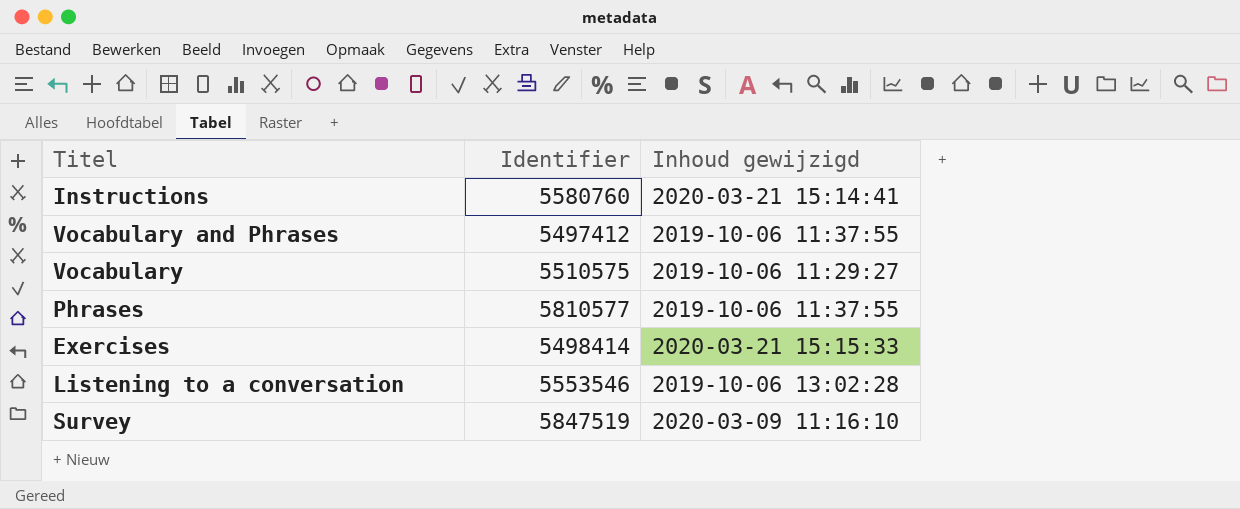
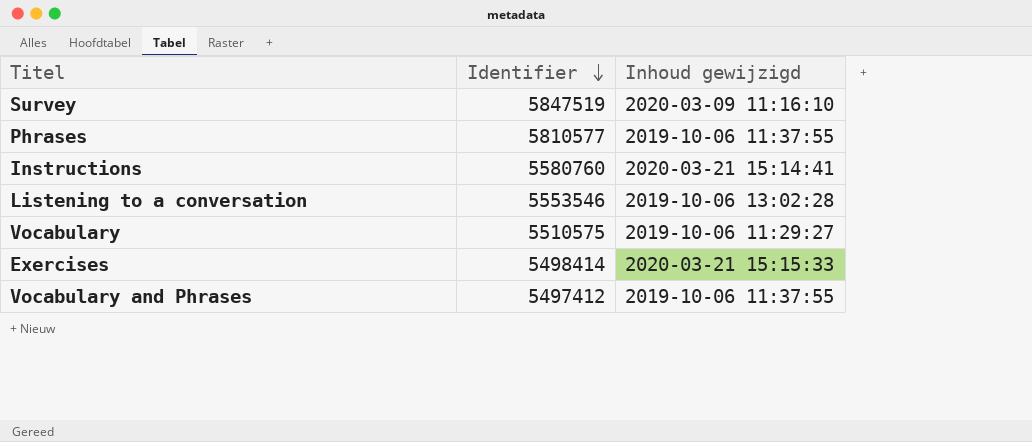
row order: none -> Identifier descending

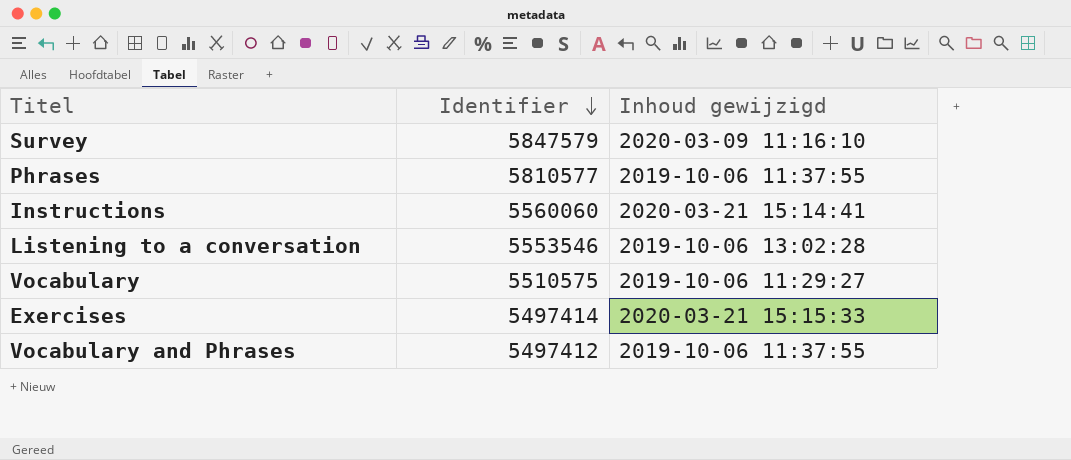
Survey | Identifier: 5847519 -> 5847579
Instructions | Identifier: 5580760 -> 5560060
Exercises | Identifier: 5498414 -> 5497414

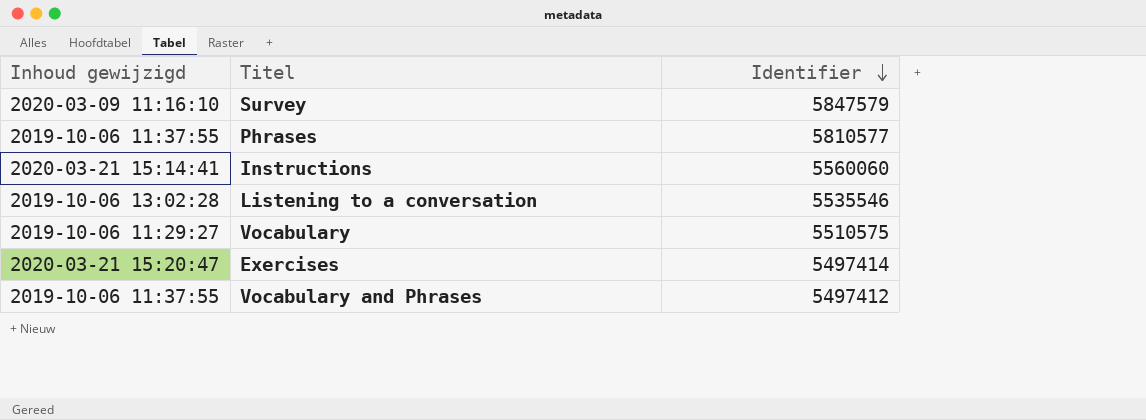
column Inhoud gewijzigd | position: 3 -> 1
Listening to a conversation | Identifier: 5553546 -> 5535546
Exercises | Inhoud gewijzigd: 2020-03-21 15:15:33 -> 2020-03-21 15:20:47

